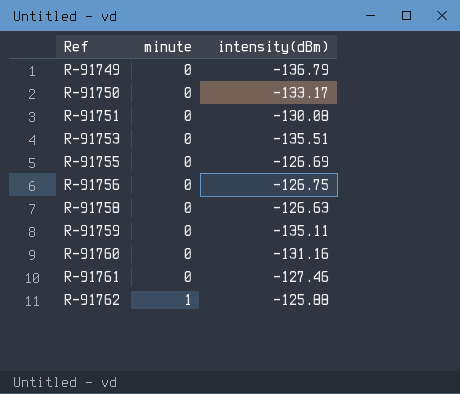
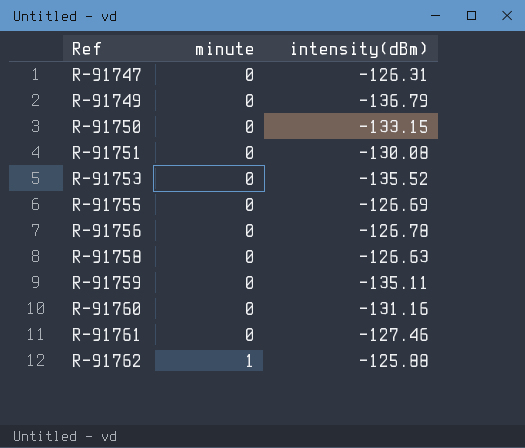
row R-91747: none -> 0 | -126.31
R-91750 | intensity(dBm): -133.17 -> -133.15
R-91753 | intensity(dBm): -135.51 -> -135.52
R-91756 | intensity(dBm): -126.75 -> -126.78

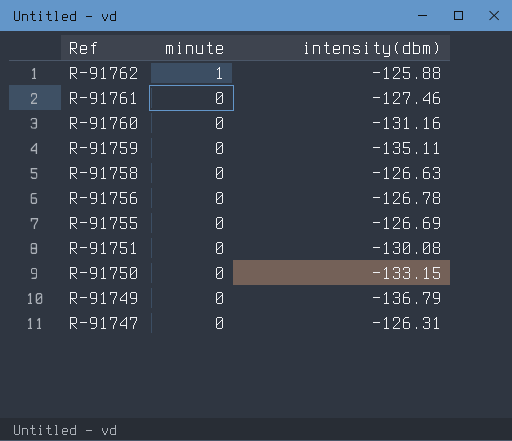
row order: Ref ascending -> Ref descending
column name: intensity(dBm) -> intensity(dbm)
row R-91753: 0 | -135.52 -> none

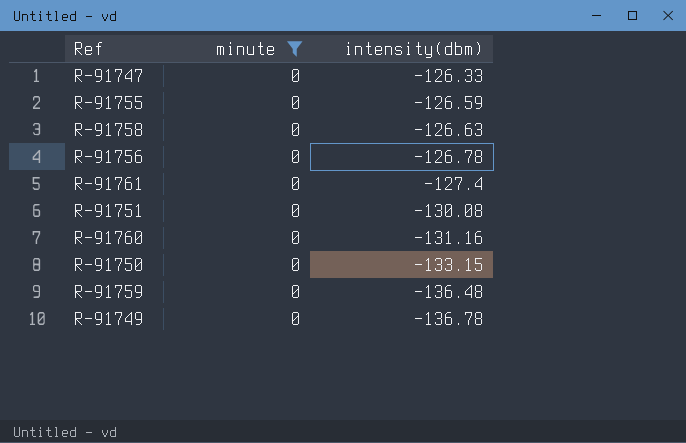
filter: none -> minute = 0
row order: Ref descending -> intensity(dbm) descending
R-91747 | intensity(dbm): -126.31 -> -126.33
R-91755 | intensity(dbm): -126.69 -> -126.59
R-91761 | intensity(dbm): -127.46 -> -127.4
R-91759 | intensity(dbm): -135.11 -> -136.48
R-91749 | intensity(dbm): -136.79 -> -136.78

